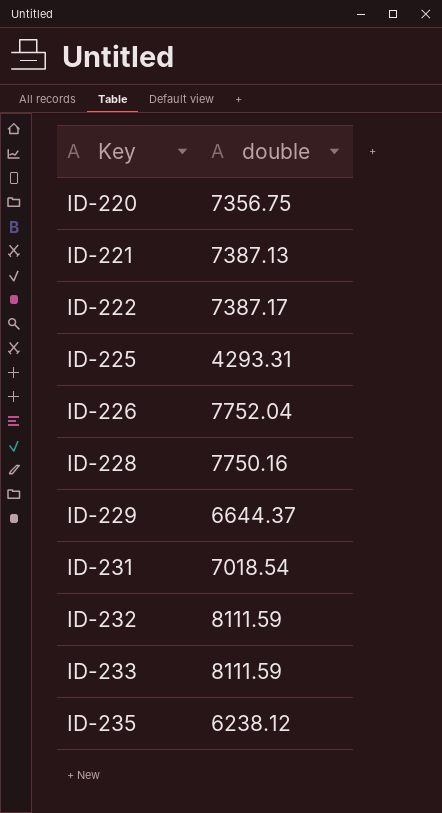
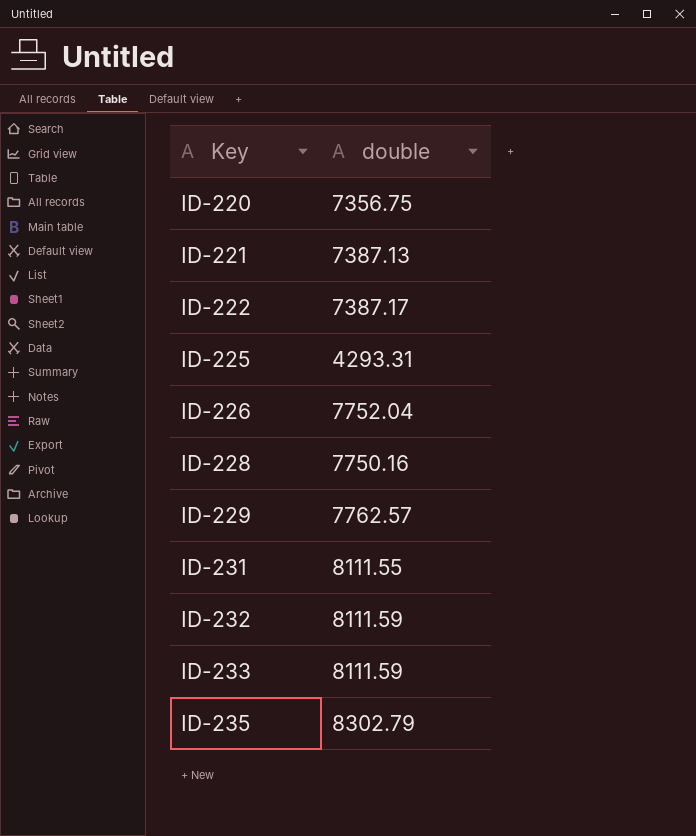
ID-229 | double: 6644.37 -> 7762.57
ID-231 | double: 7018.54 -> 8111.55
ID-235 | double: 6238.12 -> 8302.79

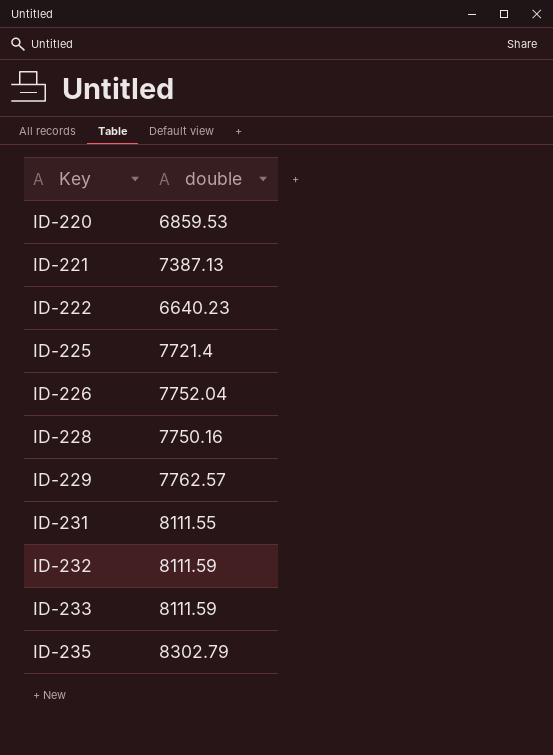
ID-220 | double: 7356.75 -> 6859.53
ID-222 | double: 7387.17 -> 6640.23
ID-225 | double: 4293.31 -> 7721.4

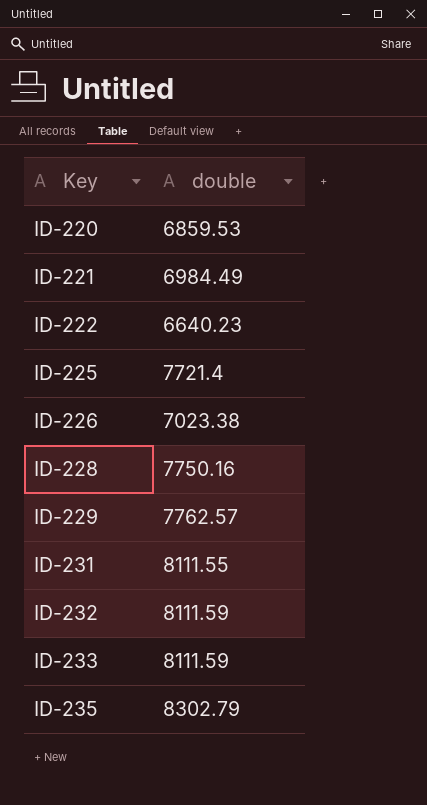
ID-221 | double: 7387.13 -> 6984.49
ID-226 | double: 7752.04 -> 7023.38

